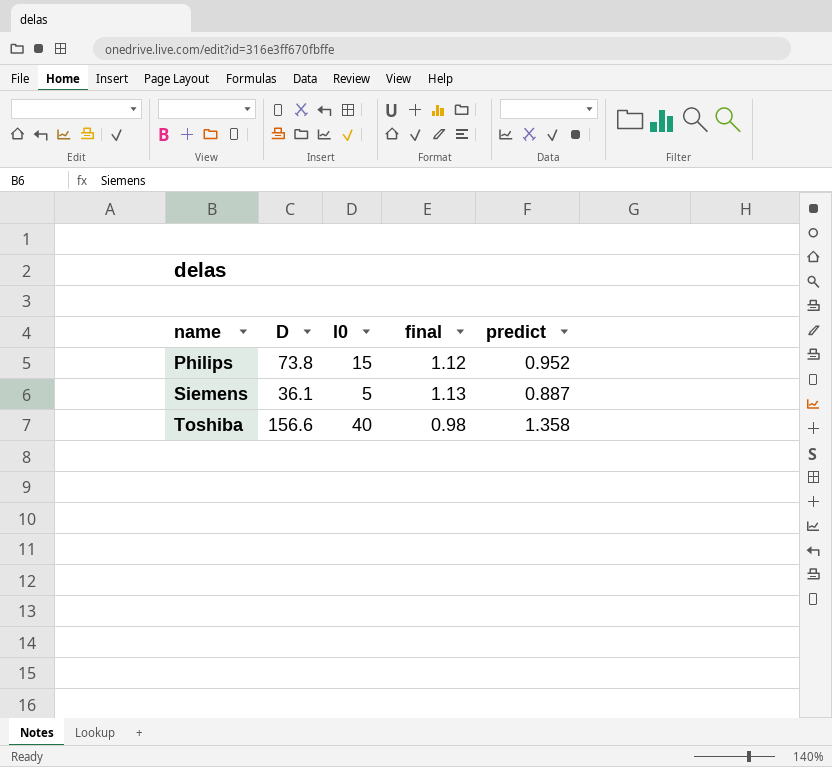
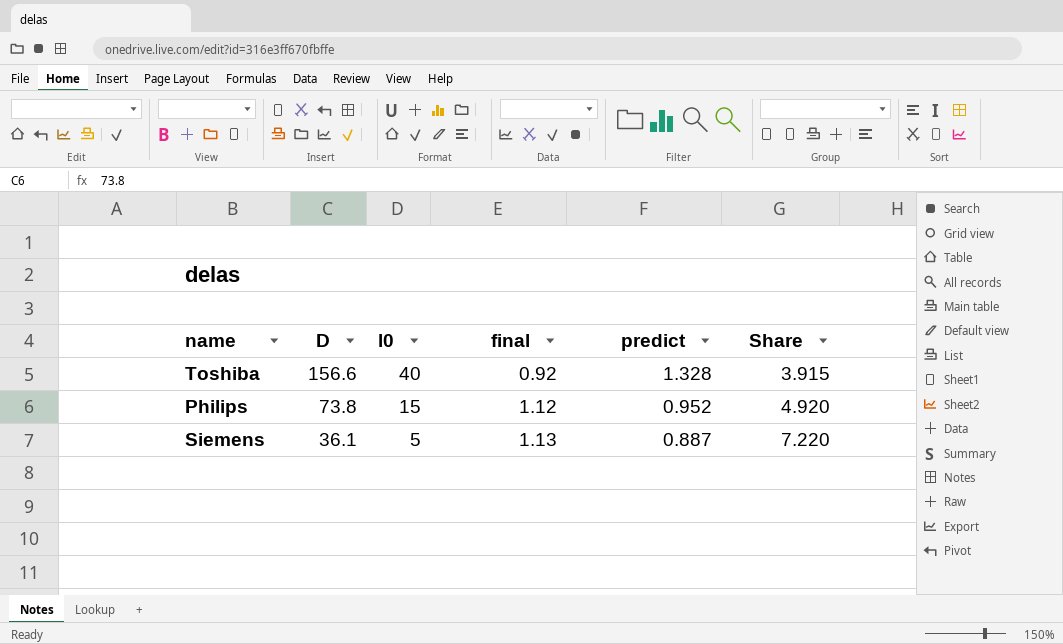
row order: name ascending -> D descending
column Share | formula: none -> [D] / [l0]
Toshiba | final: 0.98 -> 0.92
Toshiba | predict: 1.358 -> 1.328

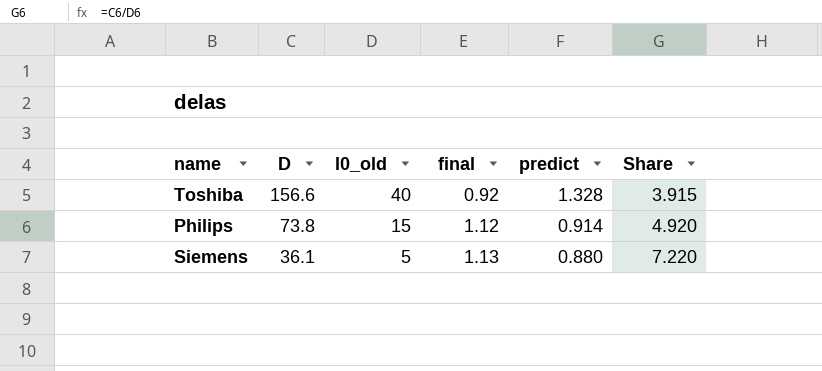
column name: l0 -> l0_old
Philips | predict: 0.952 -> 0.914
Siemens | predict: 0.887 -> 0.880

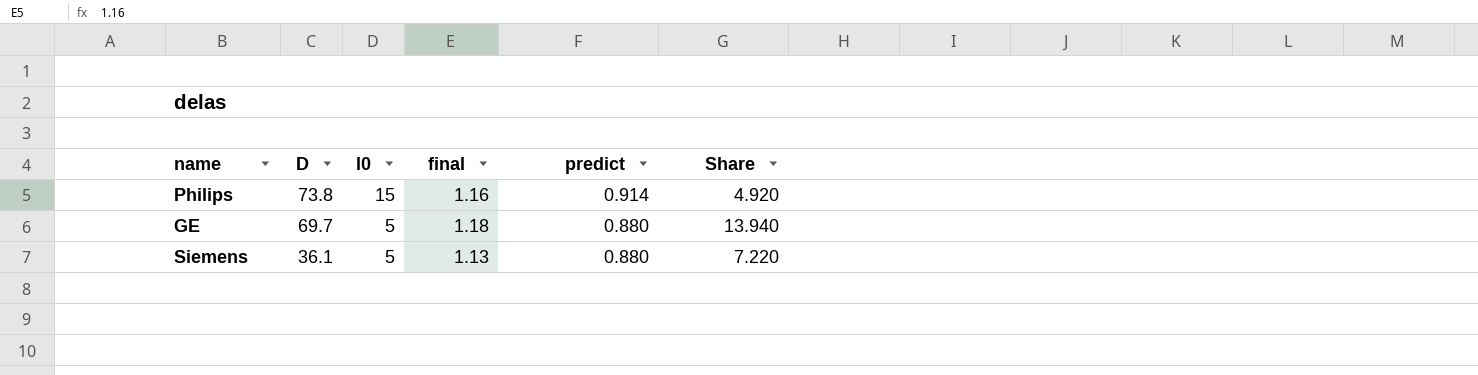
column name: l0_old -> l0
row Toshiba: 156.6 | 40 | 0.92 | 1.328 | 3.915 -> none
Philips | final: 1.12 -> 1.16
row GE: none -> 69.7 | 5 | 1.18 | 0.880 | 13.940

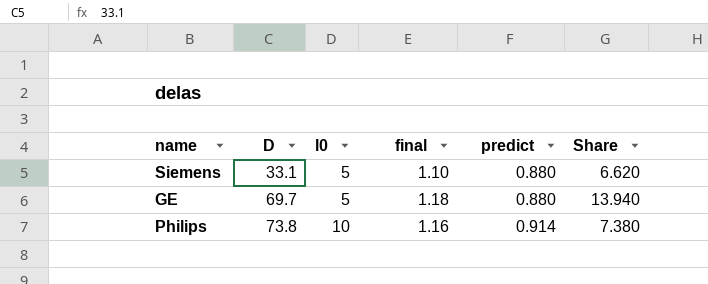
row order: D descending -> D ascending
Siemens | D: 36.1 -> 33.1
Siemens | final: 1.13 -> 1.10
Siemens | Share: 7.220 -> 6.620
Philips | l0: 15 -> 10
Philips | Share: 4.920 -> 7.380

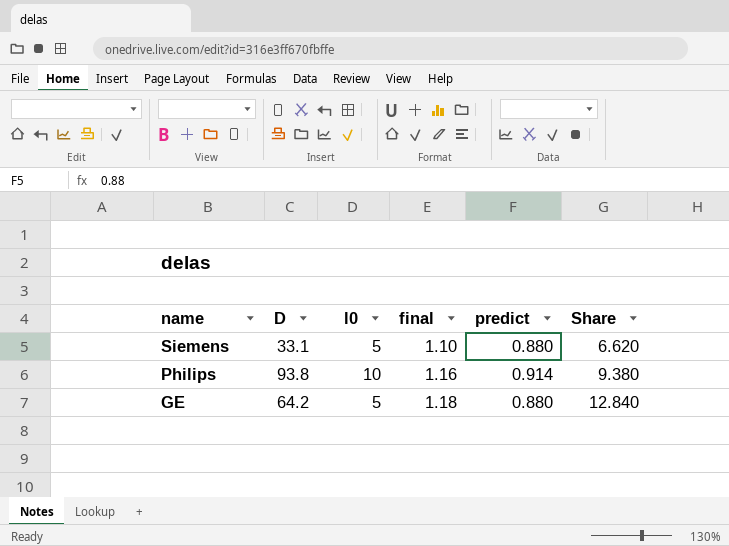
row order: D ascending -> name descending
Philips | D: 73.8 -> 93.8
Philips | Share: 7.380 -> 9.380
GE | D: 69.7 -> 64.2
GE | Share: 13.940 -> 12.840

